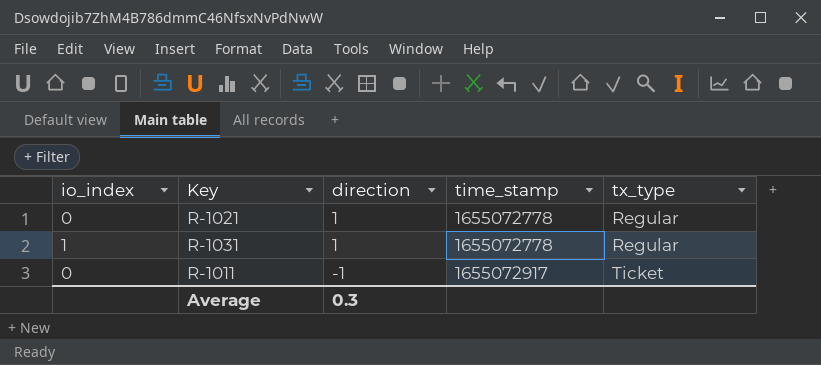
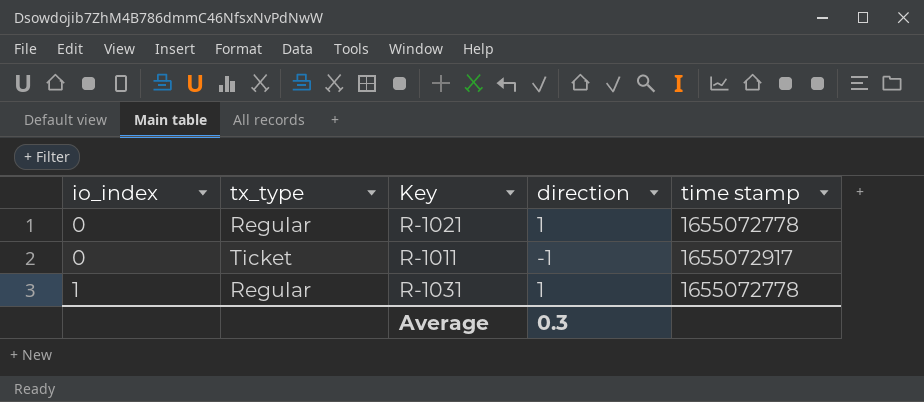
row order: direction descending -> io_index ascending
column tx_type | position: 5 -> 2
column name: time_stamp -> time stamp

